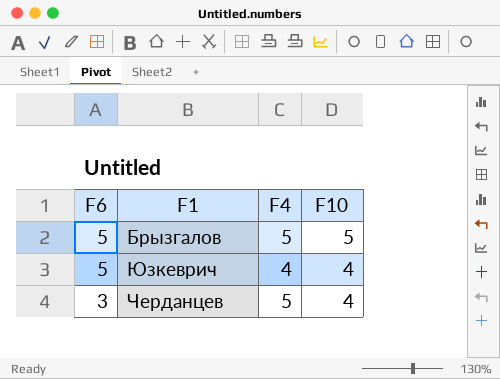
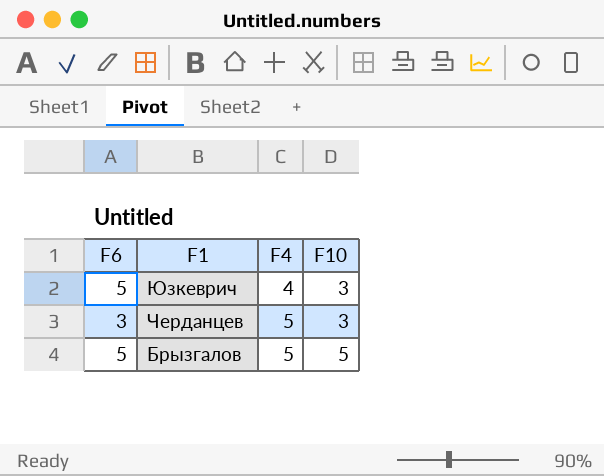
row order: F6 descending -> F1 descending
Юзкеврич | F10: 4 -> 3
Черданцев | F10: 4 -> 3

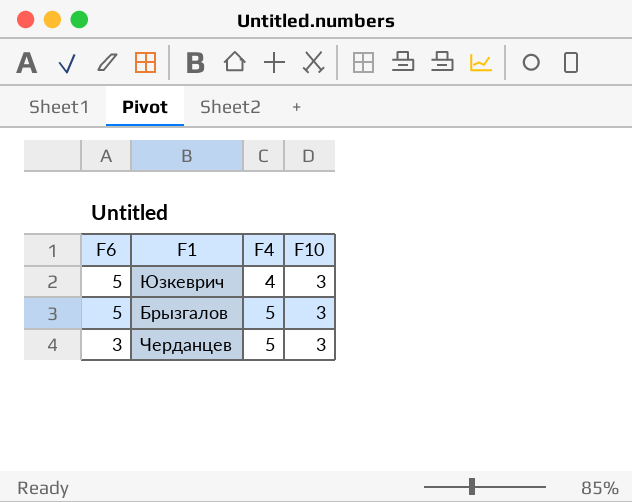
row order: F1 descending -> F6 descending
Брызгалов | F10: 5 -> 3

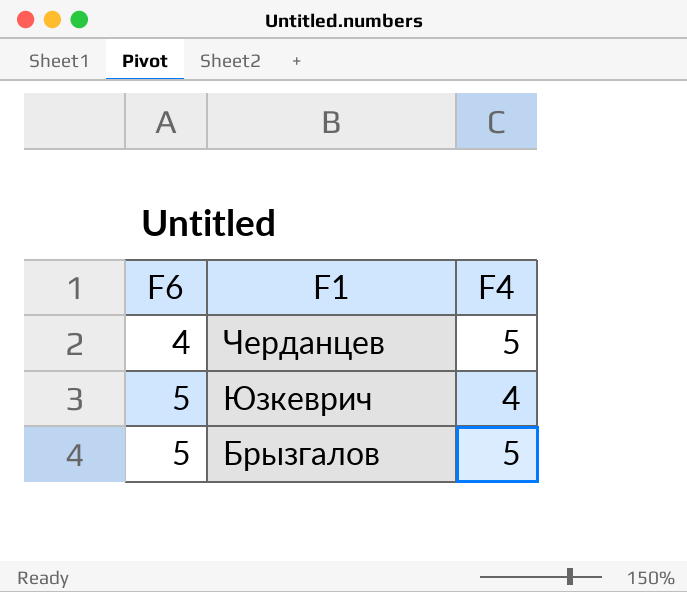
row order: F6 descending -> F6 ascending
column F10 | position: 4 -> none
Черданцев | F6: 3 -> 4

